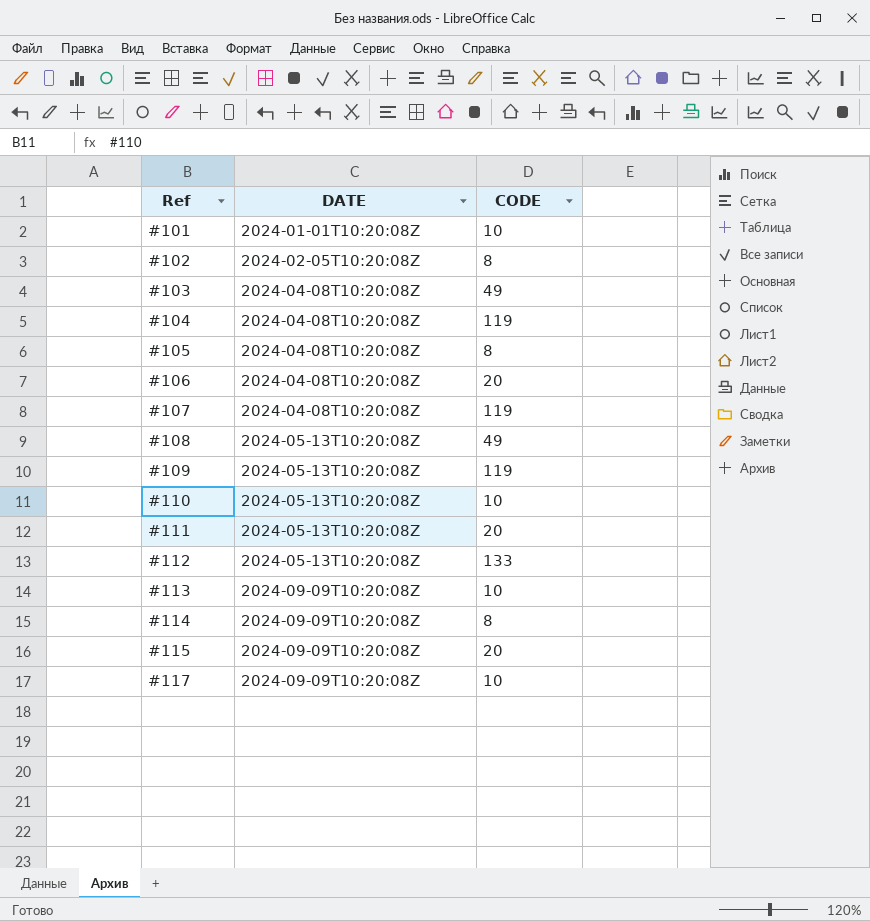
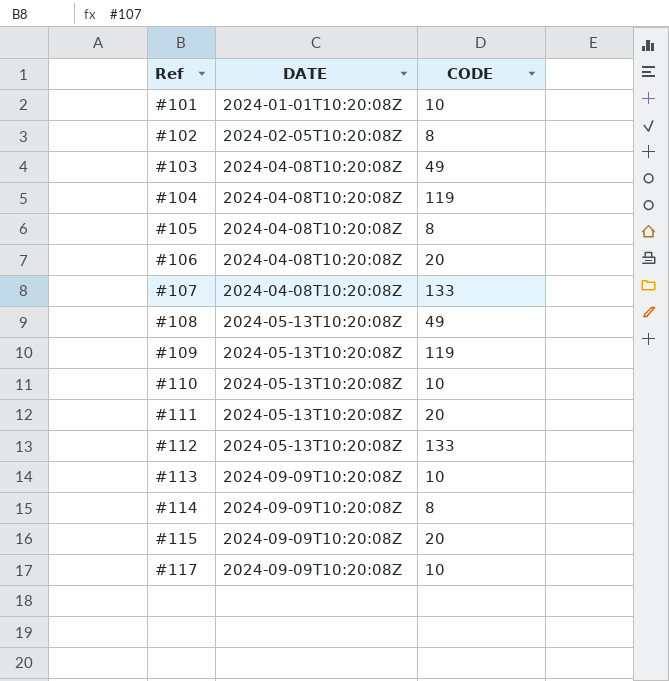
#107 | CODE: 119 -> 133

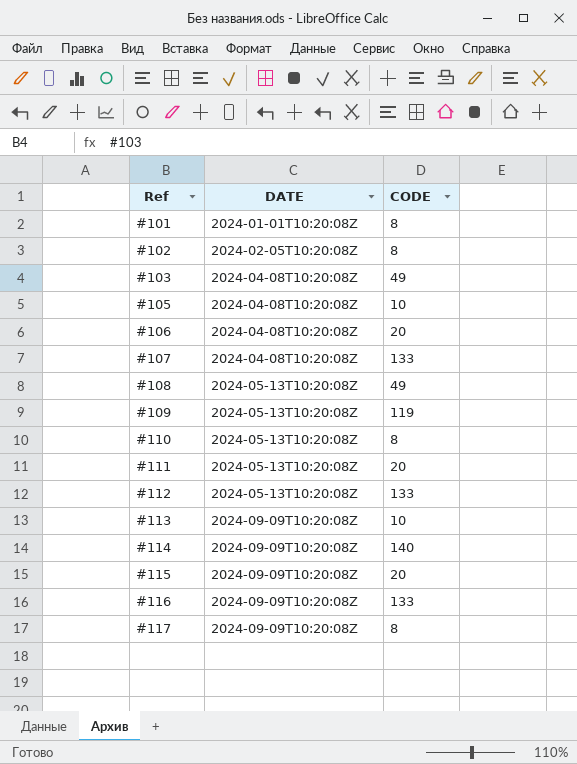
row #104: 2024-04-08T10:20:08Z | 119 -> none
#101 | CODE: 10 -> 8
#105 | CODE: 8 -> 10
#110 | CODE: 10 -> 8
#114 | CODE: 8 -> 140
row #116: none -> 2024-09-09T10:20:08Z | 133
#117 | CODE: 10 -> 8

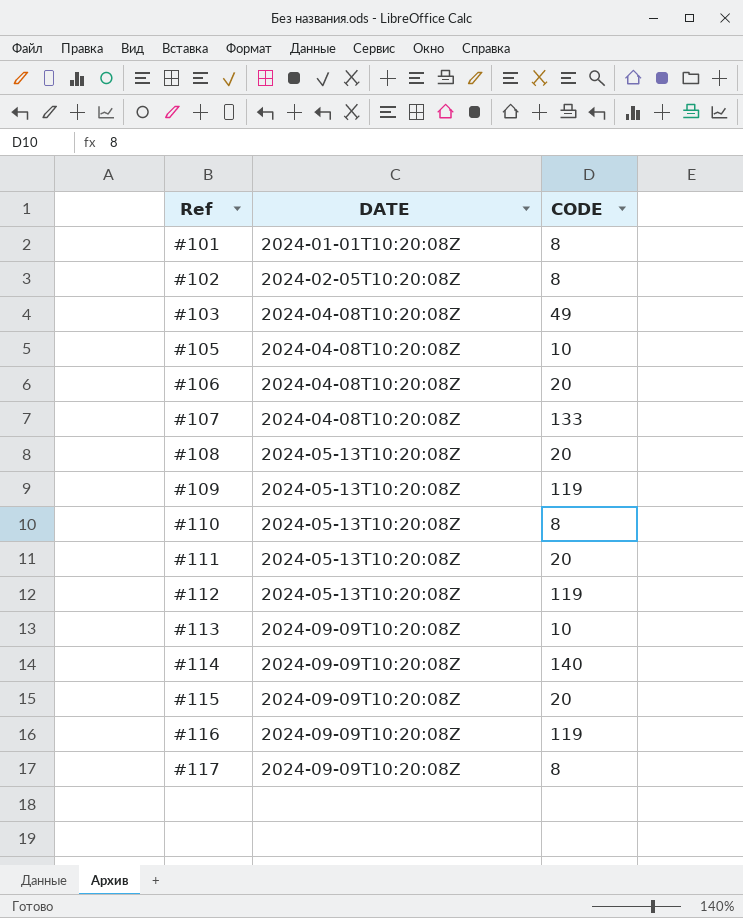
#108 | CODE: 49 -> 20
#112 | CODE: 133 -> 119
#116 | CODE: 133 -> 119

